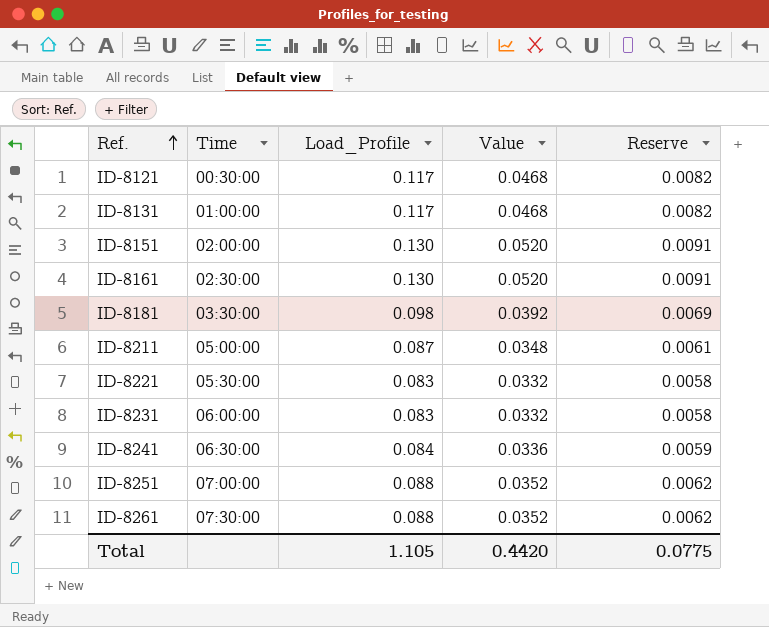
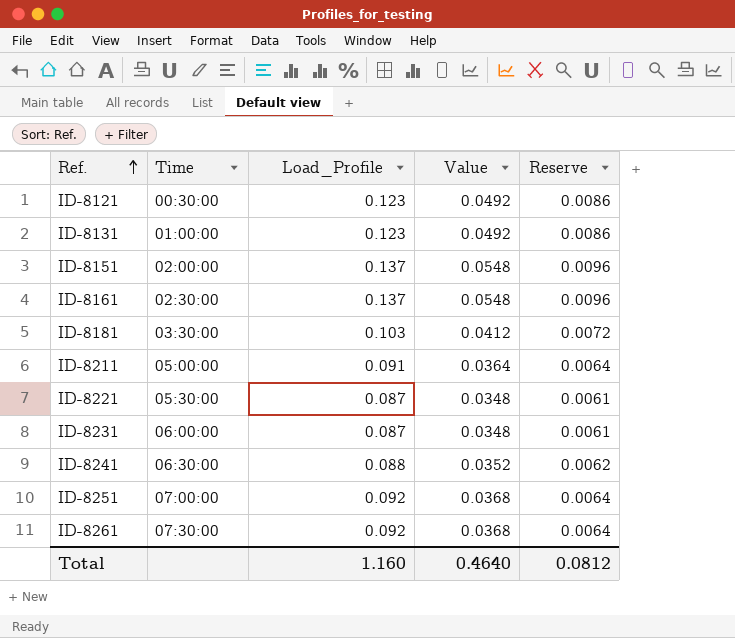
ID-8121 | Load_Profile: 0.117 -> 0.123
ID-8121 | Value: 0.0468 -> 0.0492
ID-8121 | Reserve: 0.0082 -> 0.0086
ID-8131 | Load_Profile: 0.117 -> 0.123
ID-8131 | Value: 0.0468 -> 0.0492
ID-8131 | Reserve: 0.0082 -> 0.0086
ID-8151 | Load_Profile: 0.130 -> 0.137
ID-8151 | Value: 0.0520 -> 0.0548
ID-8151 | Reserve: 0.0091 -> 0.0096
ID-8161 | Load_Profile: 0.130 -> 0.137
ID-8161 | Value: 0.0520 -> 0.0548
ID-8161 | Reserve: 0.0091 -> 0.0096
ID-8181 | Load_Profile: 0.098 -> 0.103
ID-8181 | Value: 0.0392 -> 0.0412
ID-8181 | Reserve: 0.0069 -> 0.0072
ID-8211 | Load_Profile: 0.087 -> 0.091
ID-8211 | Value: 0.0348 -> 0.0364
ID-8211 | Reserve: 0.0061 -> 0.0064
ID-8221 | Load_Profile: 0.083 -> 0.087
ID-8221 | Value: 0.0332 -> 0.0348
ID-8221 | Reserve: 0.0058 -> 0.0061
ID-8231 | Load_Profile: 0.083 -> 0.087
ID-8231 | Value: 0.0332 -> 0.0348
ID-8231 | Reserve: 0.0058 -> 0.0061
ID-8241 | Load_Profile: 0.084 -> 0.088
ID-8241 | Value: 0.0336 -> 0.0352
ID-8241 | Reserve: 0.0059 -> 0.0062
ID-8251 | Load_Profile: 0.088 -> 0.092
ID-8251 | Value: 0.0352 -> 0.0368
ID-8251 | Reserve: 0.0062 -> 0.0064
ID-8261 | Load_Profile: 0.088 -> 0.092
ID-8261 | Value: 0.0352 -> 0.0368
ID-8261 | Reserve: 0.0062 -> 0.0064
Total | Load_Profile: 1.105 -> 1.160
Total | Value: 0.4420 -> 0.4640
Total | Reserve: 0.0775 -> 0.0812

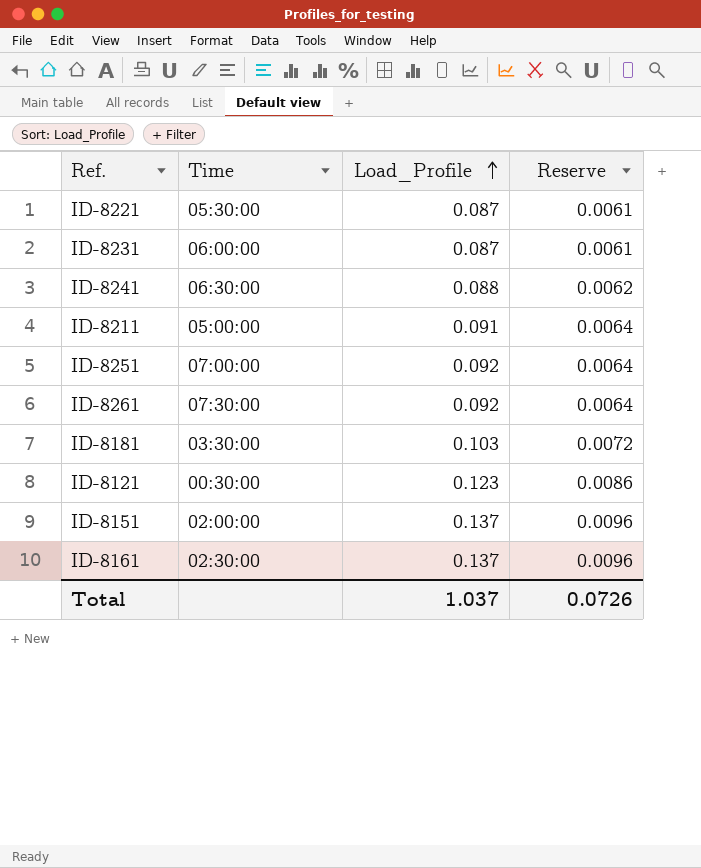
row order: Ref. ascending -> Load_Profile ascending
column Value | formula: [Load_Profile] * 0.4 -> none
row ID-8131: 01:00:00 | 0.123 | 0.0492 | 0.0086 -> none
Total | Load_Profile: 1.160 -> 1.037
Total | Reserve: 0.0812 -> 0.0726

